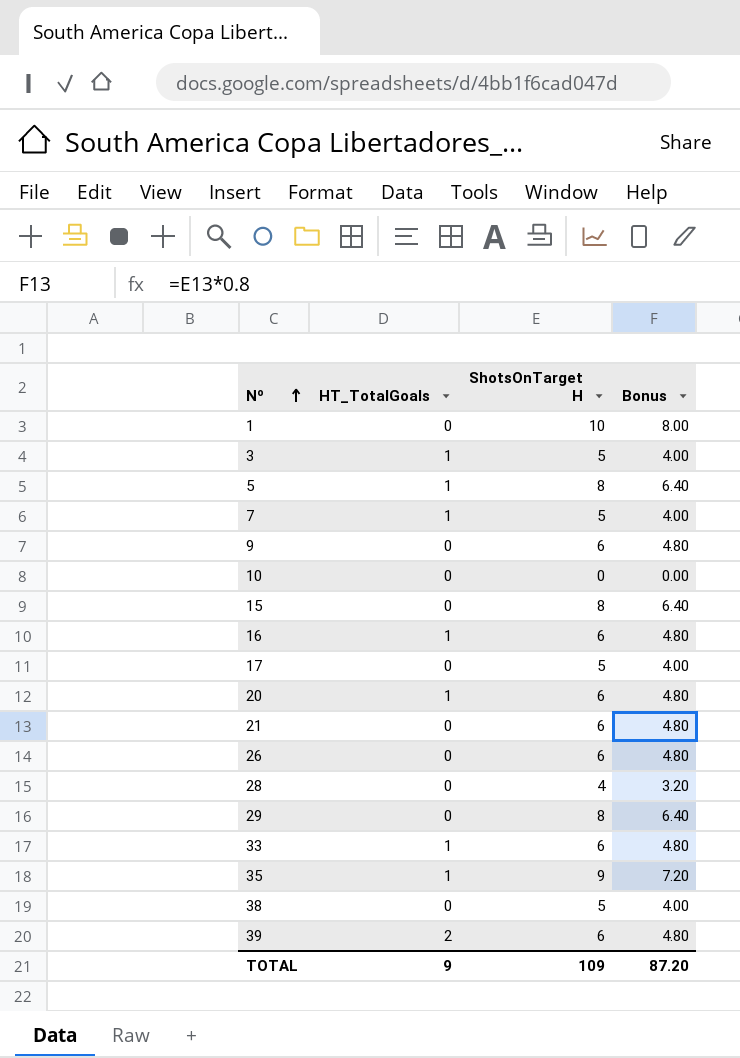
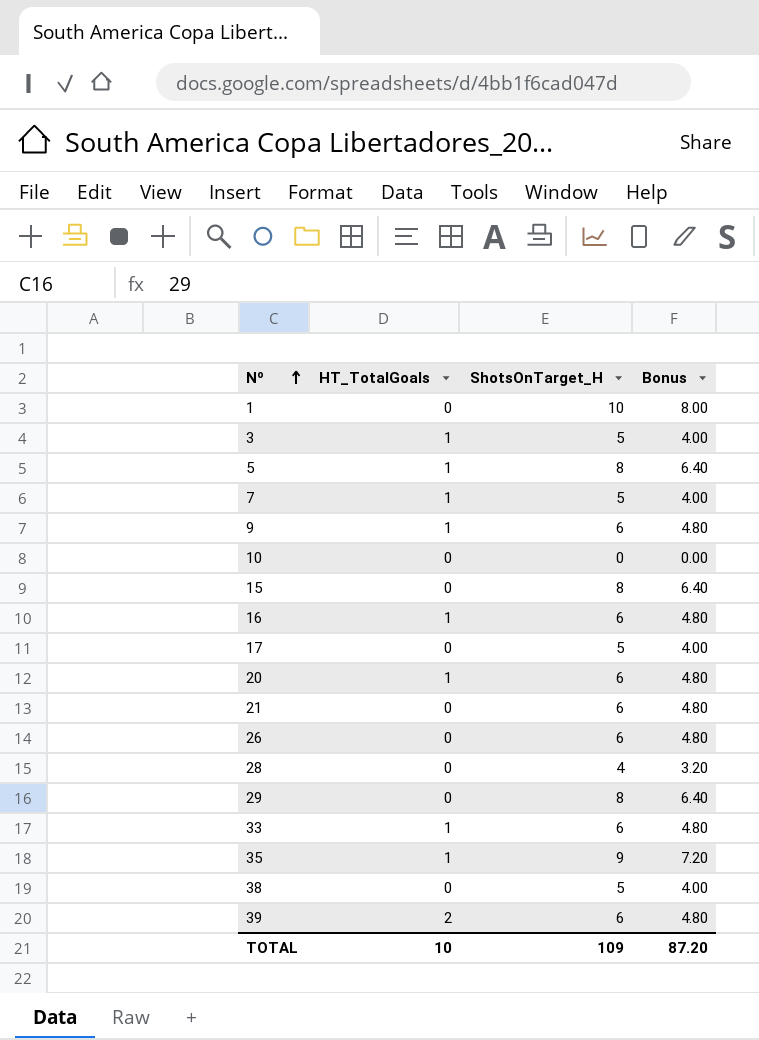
column name: ShotsOnTarget H -> ShotsOnTarget_H
9 | HT_TotalGoals: 0 -> 1
TOTAL | HT_TotalGoals: 9 -> 10

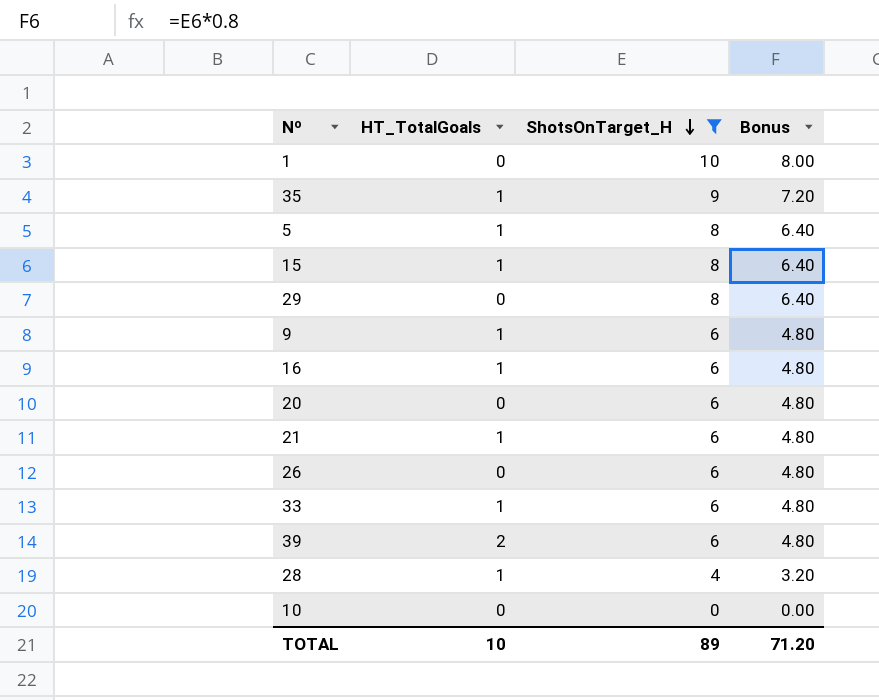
filter: none -> ShotsOnTarget_H != 5
row order: Nº ascending -> ShotsOnTarget_H descending
15 | HT_TotalGoals: 0 -> 1
20 | HT_TotalGoals: 1 -> 0
21 | HT_TotalGoals: 0 -> 1
28 | HT_TotalGoals: 0 -> 1
TOTAL | ShotsOnTarget_H: 109 -> 89
TOTAL | Bonus: 87.20 -> 71.20

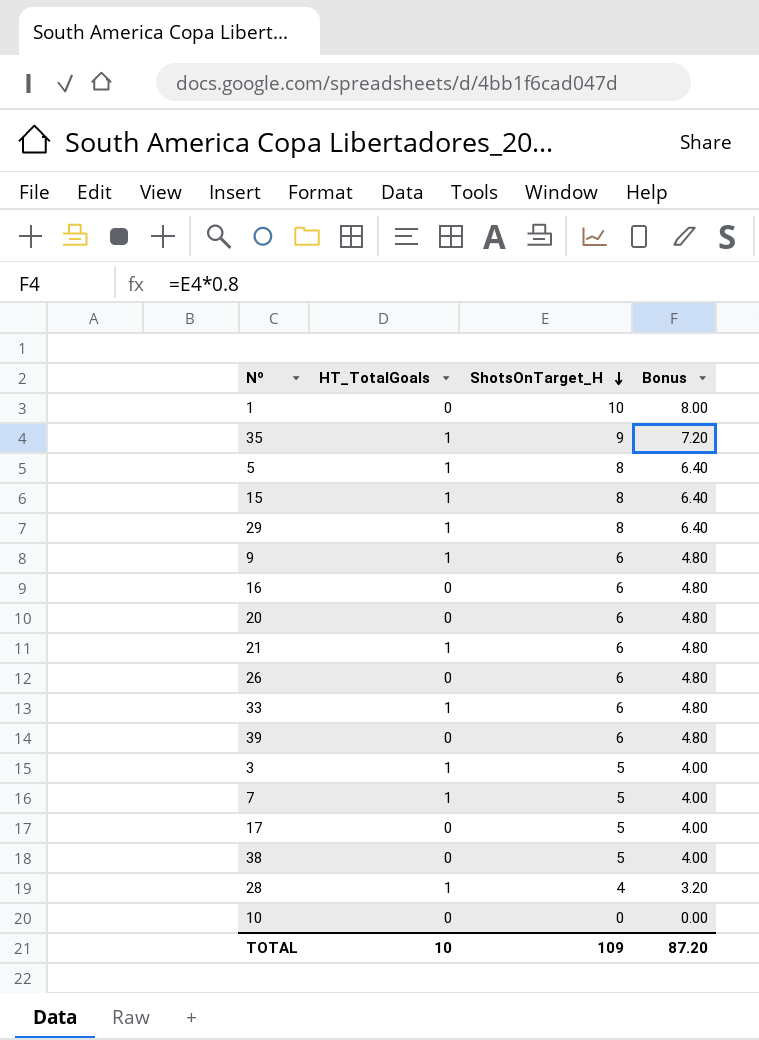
filter: ShotsOnTarget_H != 5 -> none
29 | HT_TotalGoals: 0 -> 1
16 | HT_TotalGoals: 1 -> 0
39 | HT_TotalGoals: 2 -> 0
TOTAL | ShotsOnTarget_H: 89 -> 109
TOTAL | Bonus: 71.20 -> 87.20

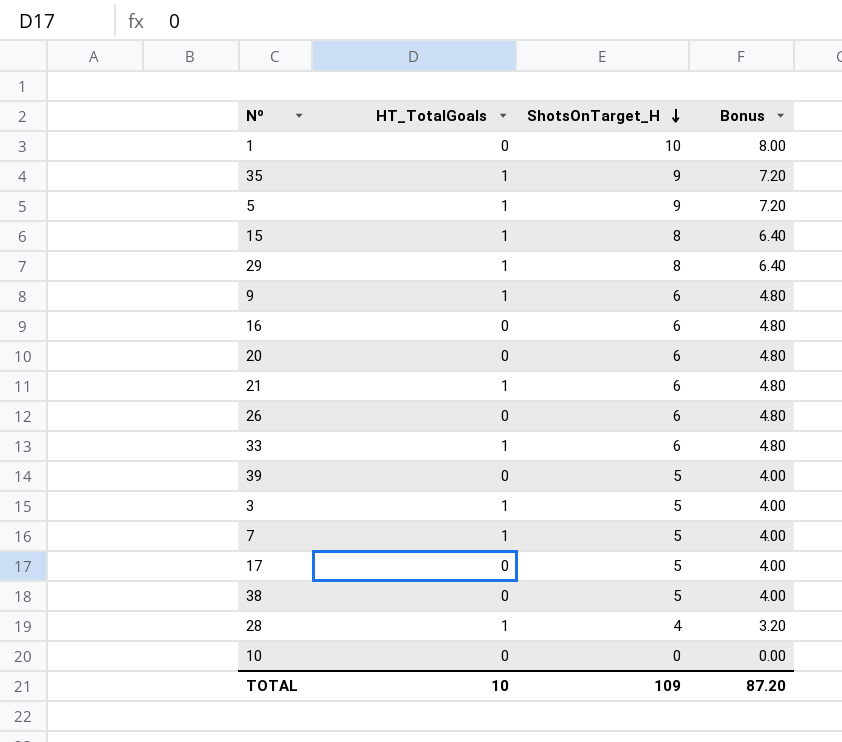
5 | ShotsOnTarget_H: 8 -> 9
5 | Bonus: 6.40 -> 7.20
39 | ShotsOnTarget_H: 6 -> 5
39 | Bonus: 4.80 -> 4.00

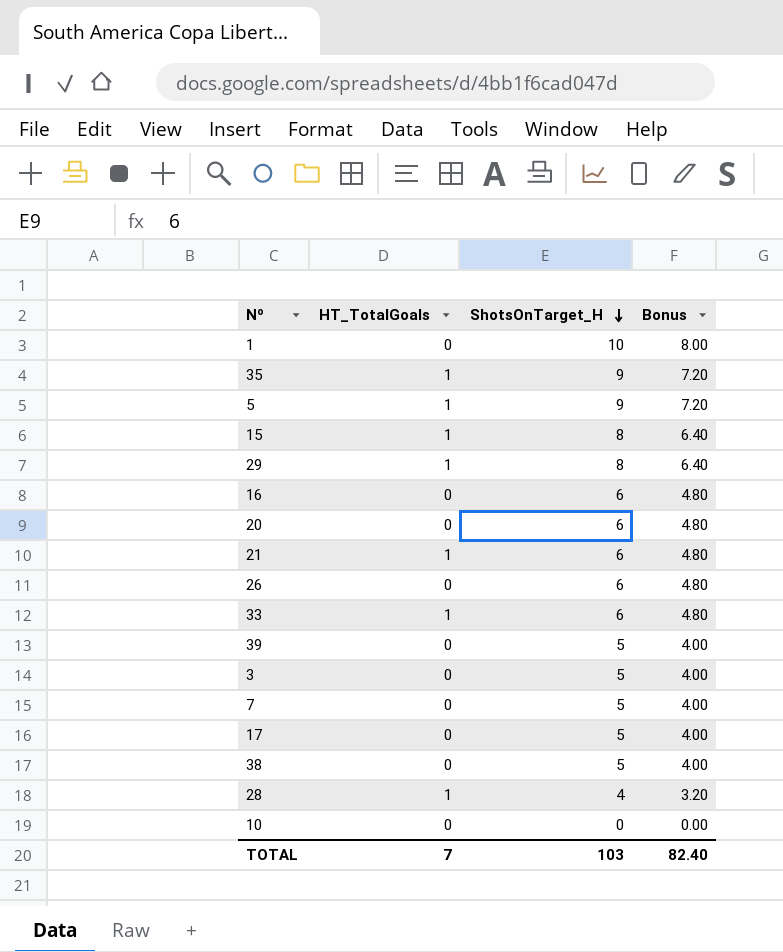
row 9: 1 | 6 | 4.80 -> none
3 | HT_TotalGoals: 1 -> 0
7 | HT_TotalGoals: 1 -> 0
TOTAL | HT_TotalGoals: 10 -> 7
TOTAL | ShotsOnTarget_H: 109 -> 103
TOTAL | Bonus: 87.20 -> 82.40

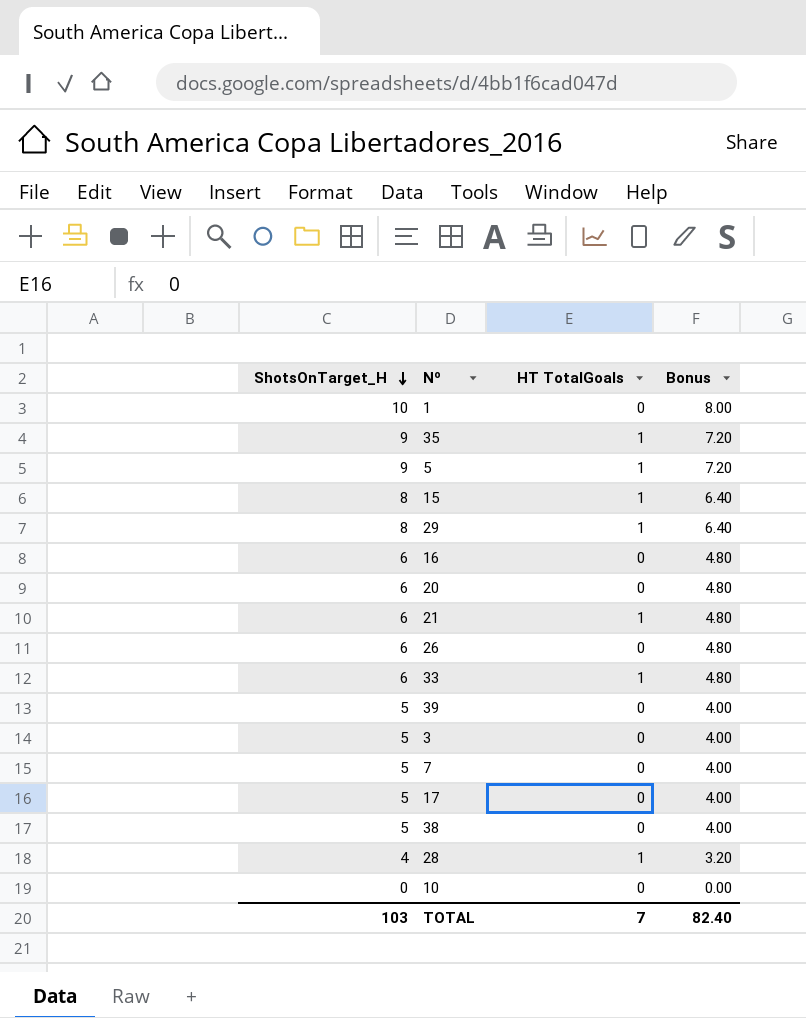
column ShotsOnTarget_H | position: 3 -> 1
column name: HT_TotalGoals -> HT TotalGoals

